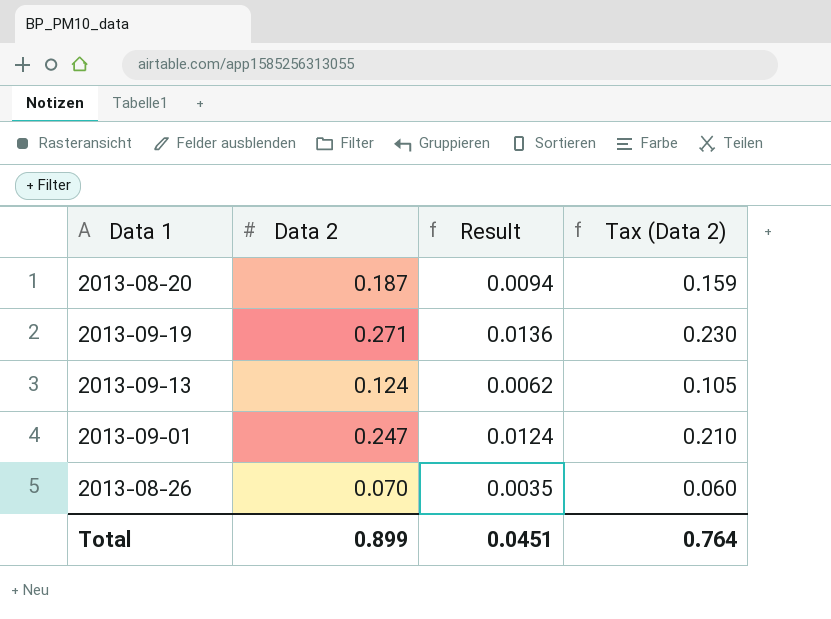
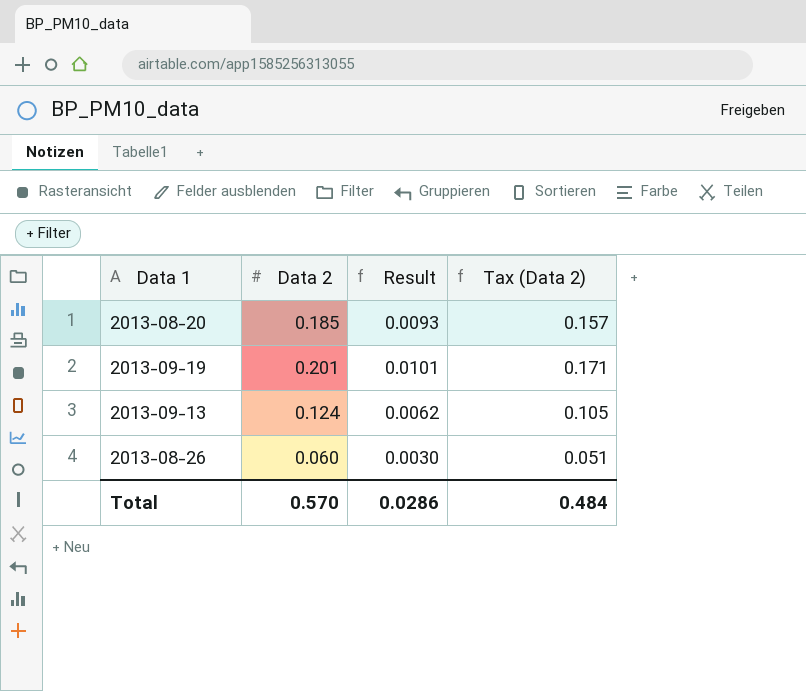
row 2013-09-01: 0.247 | 0.0124 | 0.210 -> none
2013-08-20 | Data 2: 0.187 -> 0.185
2013-08-20 | Result: 0.0094 -> 0.0093
2013-08-20 | Tax (Data 2): 0.159 -> 0.157
2013-09-19 | Data 2: 0.271 -> 0.201
2013-09-19 | Result: 0.0136 -> 0.0101
2013-09-19 | Tax (Data 2): 0.230 -> 0.171
2013-08-26 | Data 2: 0.070 -> 0.060
2013-08-26 | Result: 0.0035 -> 0.0030
2013-08-26 | Tax (Data 2): 0.060 -> 0.051
Total | Data 2: 0.899 -> 0.570
Total | Result: 0.0451 -> 0.0286
Total | Tax (Data 2): 0.764 -> 0.484

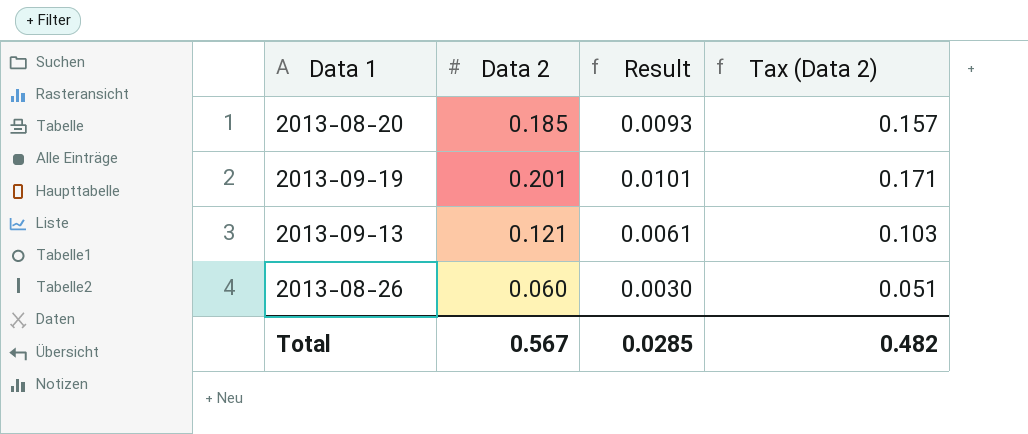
2013-09-13 | Data 2: 0.124 -> 0.121
2013-09-13 | Result: 0.0062 -> 0.0061
2013-09-13 | Tax (Data 2): 0.105 -> 0.103
Total | Data 2: 0.570 -> 0.567
Total | Result: 0.0286 -> 0.0285
Total | Tax (Data 2): 0.484 -> 0.482

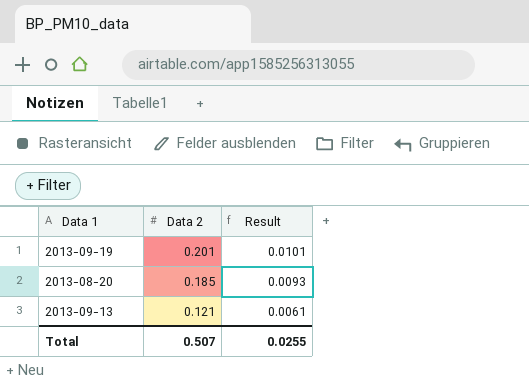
row order: none -> Data 2 descending
column Tax (Data 2) | formula: [Data 2] * 0.85 -> none
row 2013-08-26: 0.060 | 0.0030 | 0.051 -> none
Total | Data 2: 0.567 -> 0.507
Total | Result: 0.0285 -> 0.0255

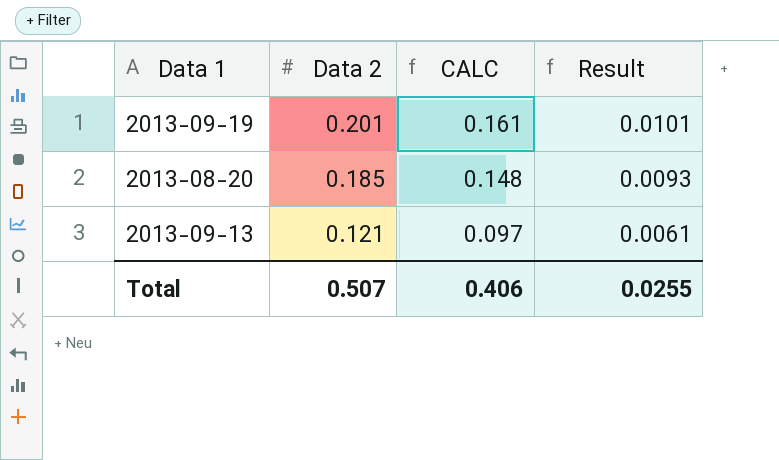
column CALC | formula: none -> [Data 2] * 0.8

